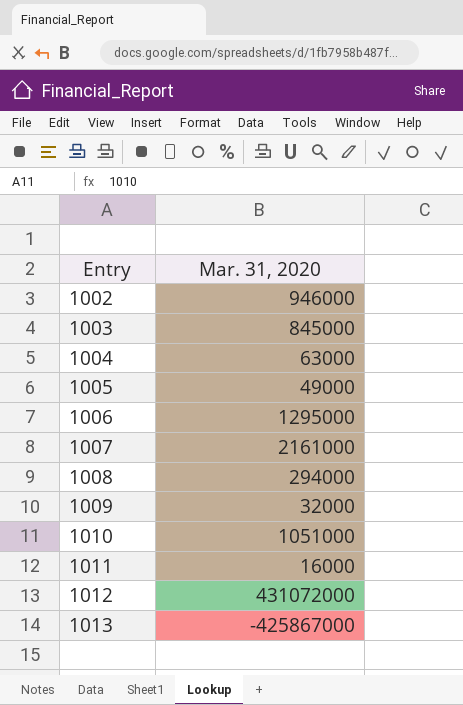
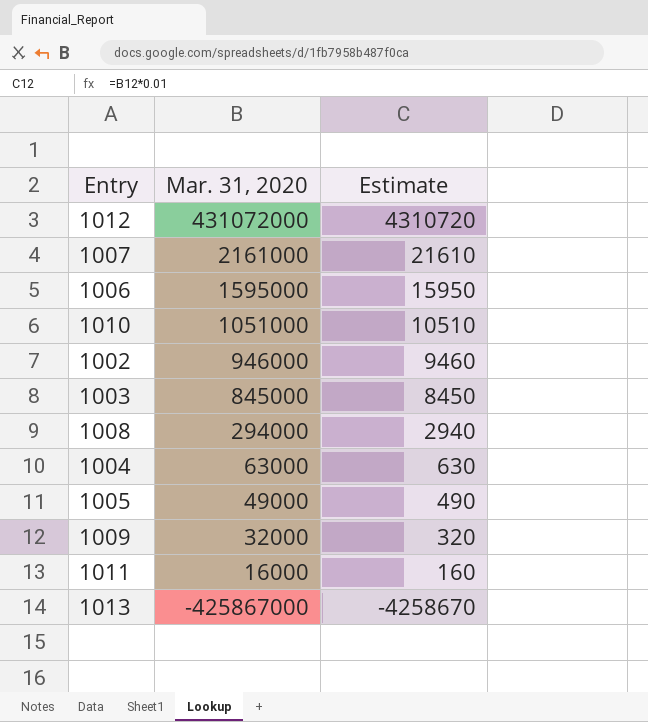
row order: Entry ascending -> Mar. 31, 2020 descending
column Estimate | formula: none -> [Mar. 31, 2020] * 0.01
1006 | Mar. 31, 2020: 1295000 -> 1595000

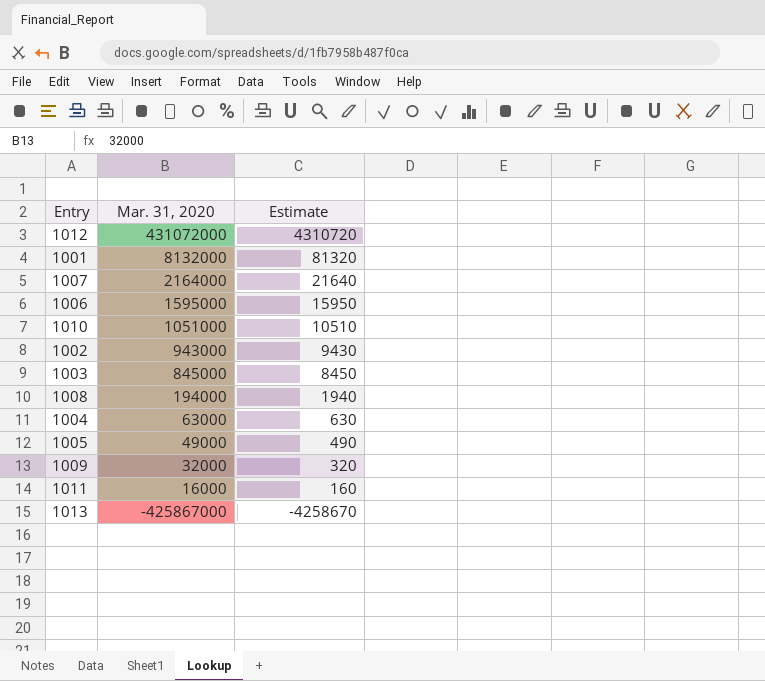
row 1001: none -> 8132000 | 81320
1007 | Mar. 31, 2020: 2161000 -> 2164000
1007 | Estimate: 21610 -> 21640
1002 | Mar. 31, 2020: 946000 -> 943000
1002 | Estimate: 9460 -> 9430
1008 | Mar. 31, 2020: 294000 -> 194000
1008 | Estimate: 2940 -> 1940

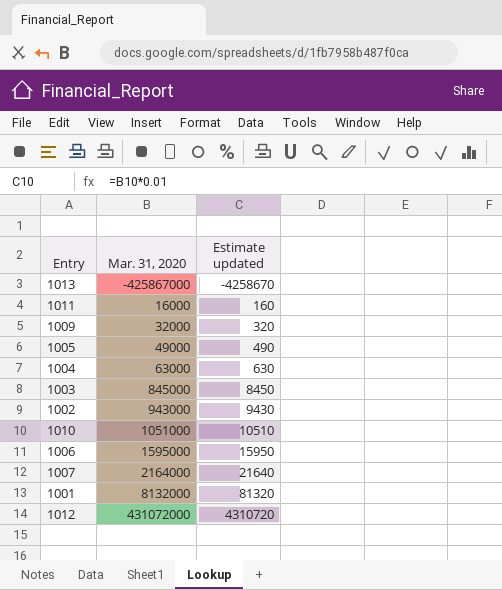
row order: Mar. 31, 2020 descending -> Mar. 31, 2020 ascending
column name: Estimate -> Estimate updated
row 1008: 194000 | 1940 -> none

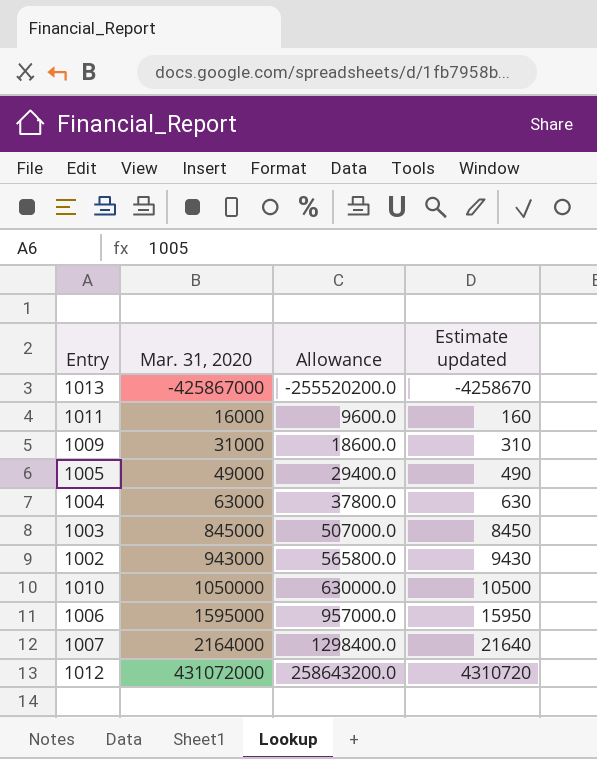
column Allowance | formula: none -> [Mar. 31, 2020] * 0.6
row 1001: 8132000 | 81320 -> none
1009 | Mar. 31, 2020: 32000 -> 31000
1009 | Estimate updated: 320 -> 310
1010 | Mar. 31, 2020: 1051000 -> 1050000
1010 | Estimate updated: 10510 -> 10500

